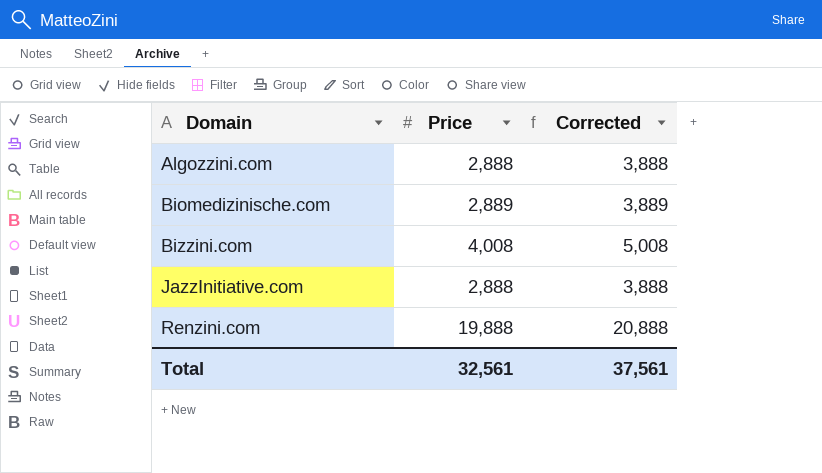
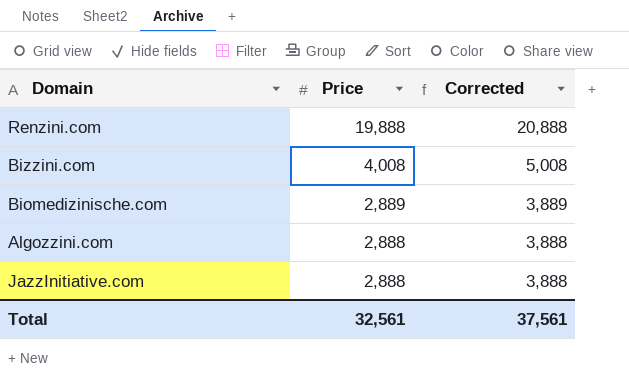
row order: Domain ascending -> Price descending

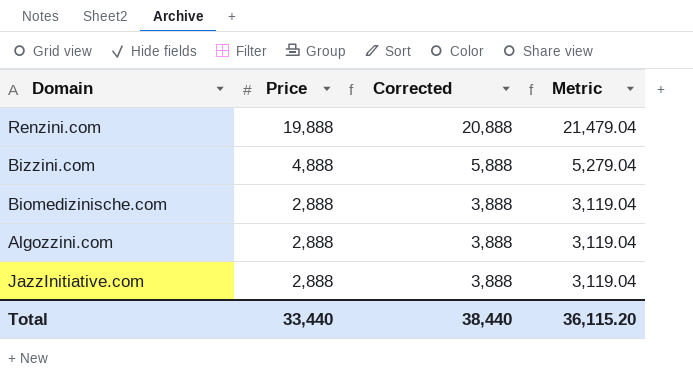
column Metric | formula: none -> [Price] * 1.08
Bizzini.com | Price: 4,008 -> 4,888
Bizzini.com | Corrected: 5,008 -> 5,888
Biomedizinische.com | Price: 2,889 -> 2,888
Biomedizinische.com | Corrected: 3,889 -> 3,888
Total | Price: 32,561 -> 33,440
Total | Corrected: 37,561 -> 38,440

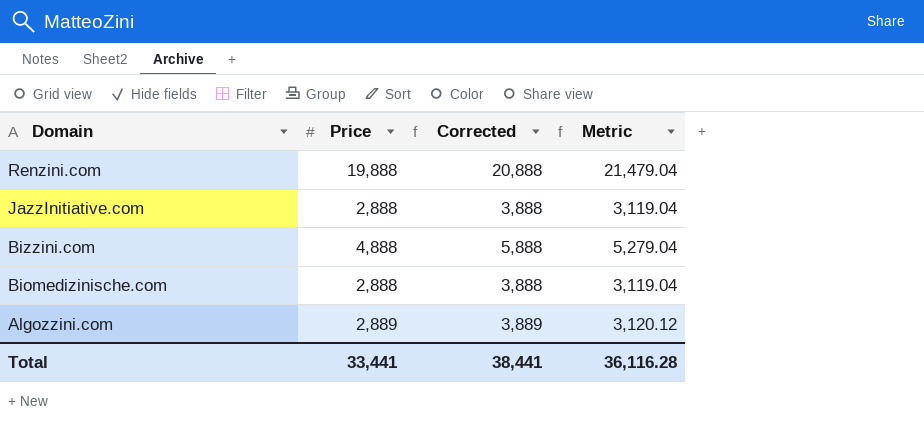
row order: Price descending -> Domain descending
Algozzini.com | Price: 2,888 -> 2,889
Algozzini.com | Corrected: 3,888 -> 3,889
Algozzini.com | Metric: 3,119.04 -> 3,120.12
Total | Price: 33,440 -> 33,441
Total | Corrected: 38,440 -> 38,441
Total | Metric: 36,115.20 -> 36,116.28

